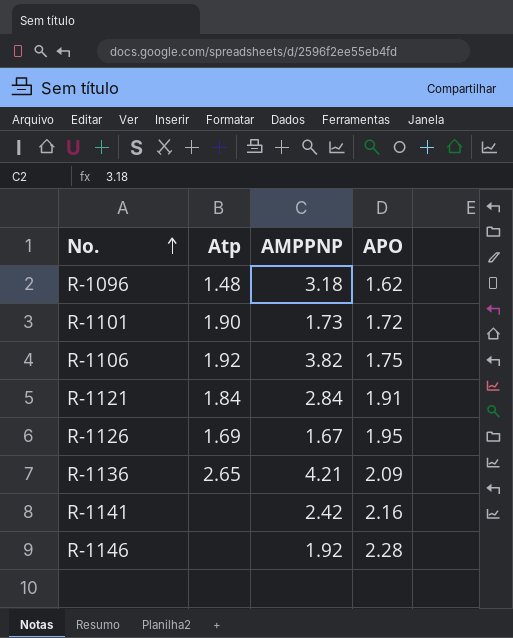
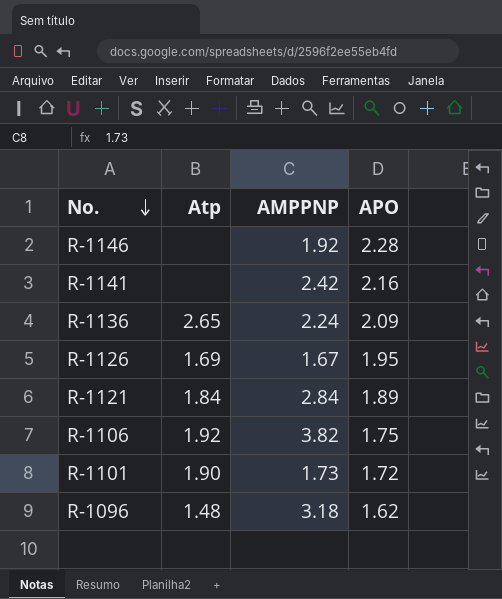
row order: No. ascending -> No. descending
R-1136 | AMPPNP: 4.21 -> 2.24
R-1121 | APO: 1.91 -> 1.89

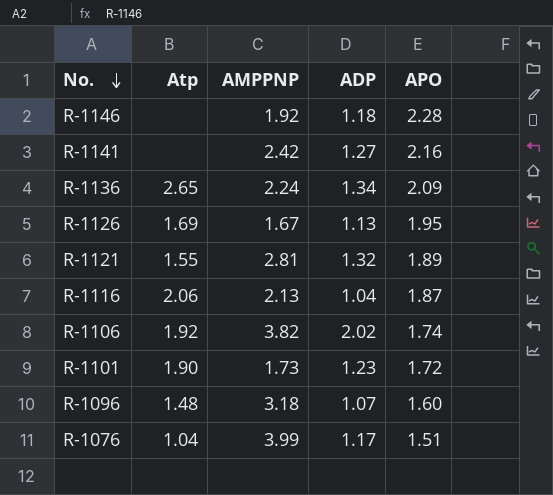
column ADP | position: none -> 4
R-1121 | Atp: 1.84 -> 1.55
R-1121 | AMPPNP: 2.84 -> 2.81
row R-1116: none -> 2.06 | 2.13 | 1.04 | 1.87
R-1106 | APO: 1.75 -> 1.74
R-1096 | APO: 1.62 -> 1.60
row R-1076: none -> 1.04 | 3.99 | 1.17 | 1.51

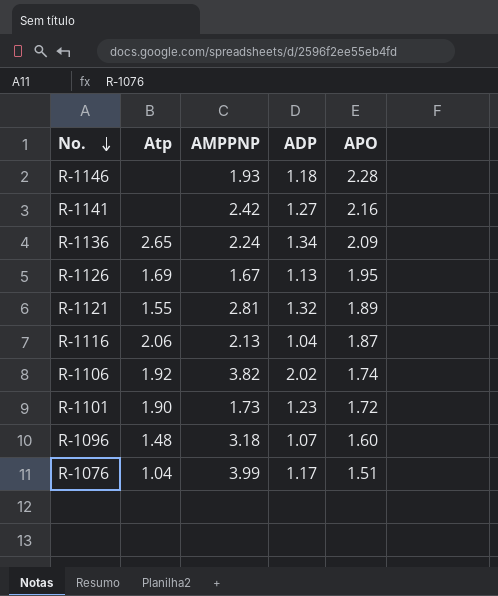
R-1146 | AMPPNP: 1.92 -> 1.93

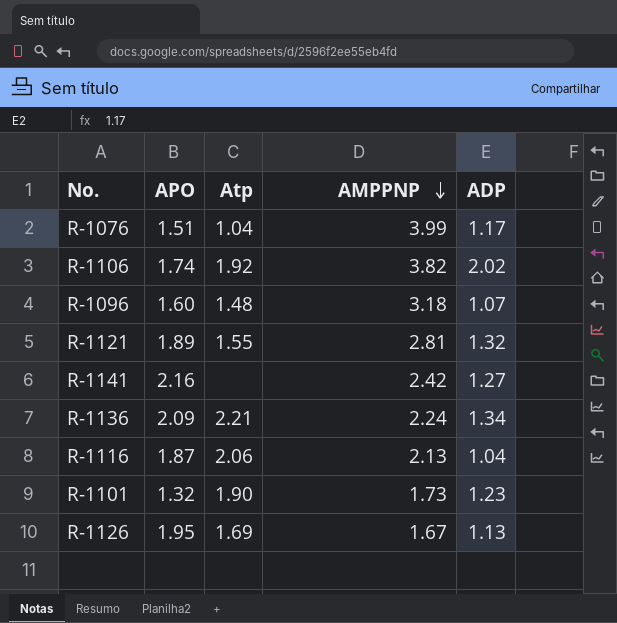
row order: No. descending -> AMPPNP descending
column APO | position: 5 -> 2
row R-1146: none | 1.93 | 1.18 | 2.28 -> none
R-1136 | Atp: 2.65 -> 2.21
R-1101 | APO: 1.72 -> 1.32

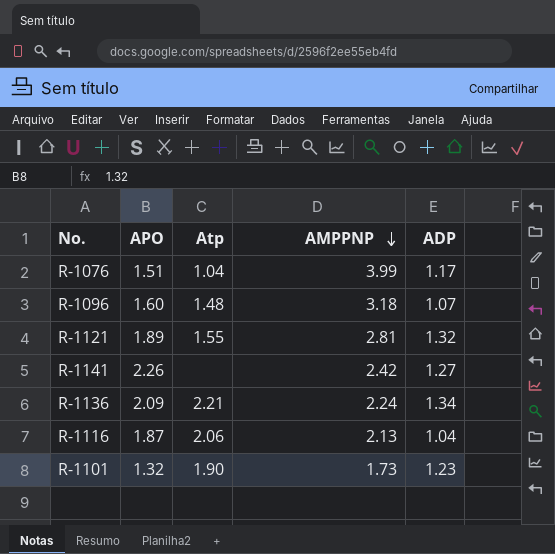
row R-1106: 1.74 | 1.92 | 3.82 | 2.02 -> none
row R-1126: 1.95 | 1.69 | 1.67 | 1.13 -> none
R-1141 | APO: 2.16 -> 2.26

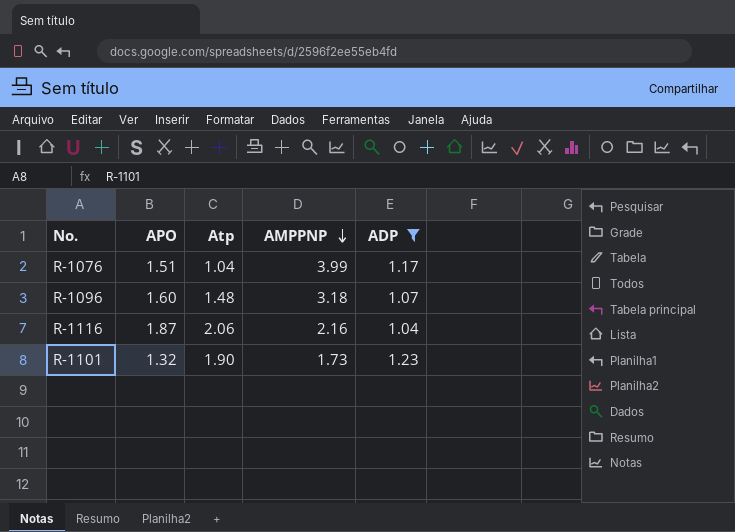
filter: none -> ADP <= 1.23
R-1116 | AMPPNP: 2.13 -> 2.16

